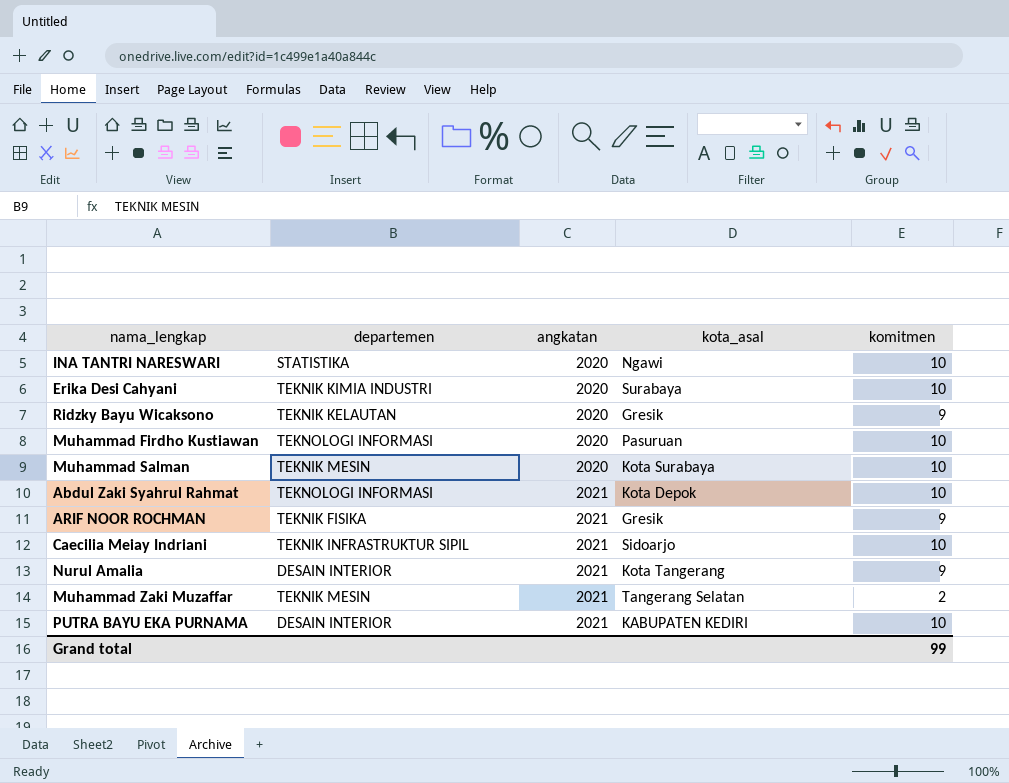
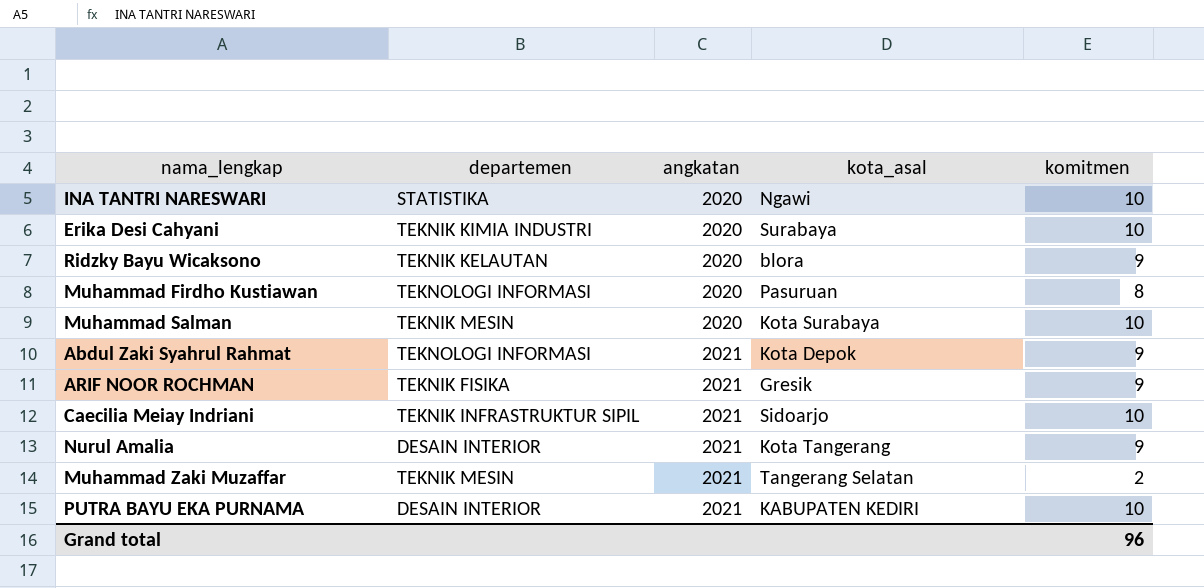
Ridzky Bayu Wicaksono | kota_asal: Gresik -> blora
Muhammad Firdho Kustiawan | komitmen: 10 -> 8
Abdul Zaki Syahrul Rahmat | komitmen: 10 -> 9
Grand total | komitmen: 99 -> 96

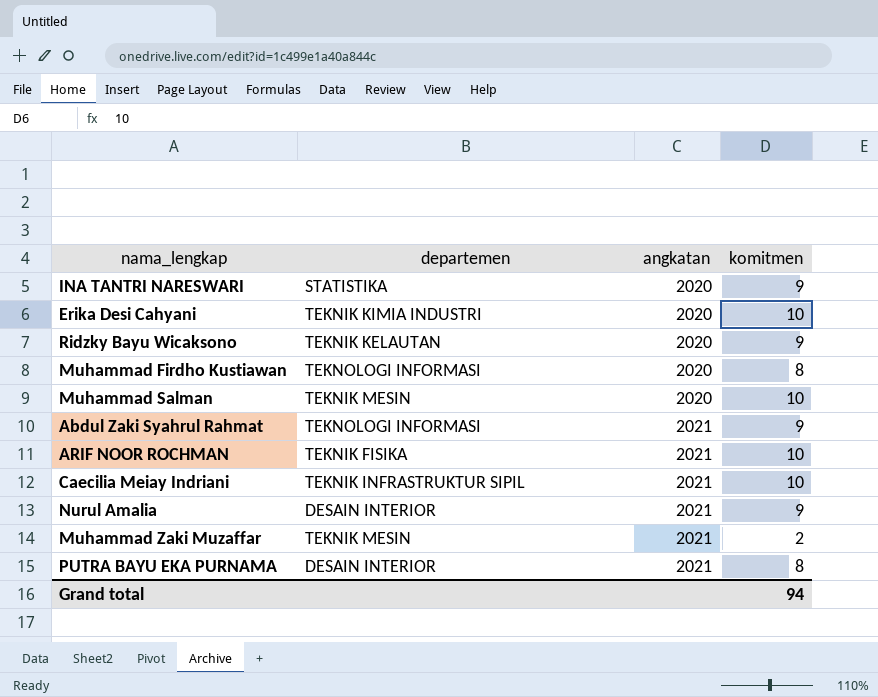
column kota_asal | position: 4 -> none
INA TANTRI NARESWARI | komitmen: 10 -> 9
ARIF NOOR ROCHMAN | komitmen: 9 -> 10
PUTRA BAYU EKA PURNAMA | komitmen: 10 -> 8
Grand total | komitmen: 96 -> 94

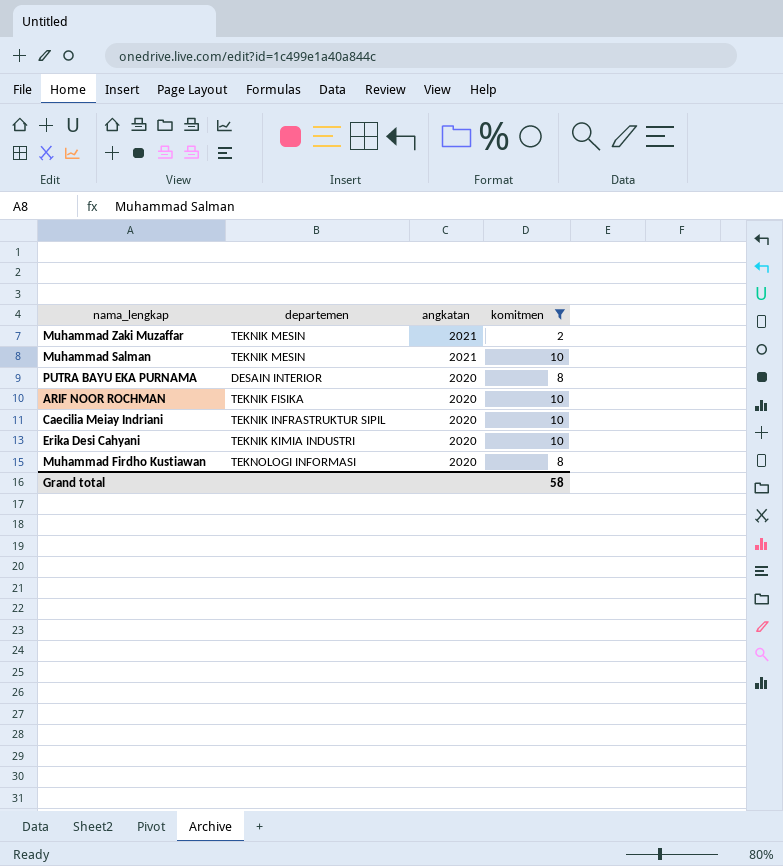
filter: none -> komitmen != 9
row order: angkatan ascending -> angkatan descending
Muhammad Salman | angkatan: 2020 -> 2021
PUTRA BAYU EKA PURNAMA | angkatan: 2021 -> 2020
ARIF NOOR ROCHMAN | angkatan: 2021 -> 2020
Caecilia Meiay Indriani | angkatan: 2021 -> 2020
Grand total | komitmen: 94 -> 58

